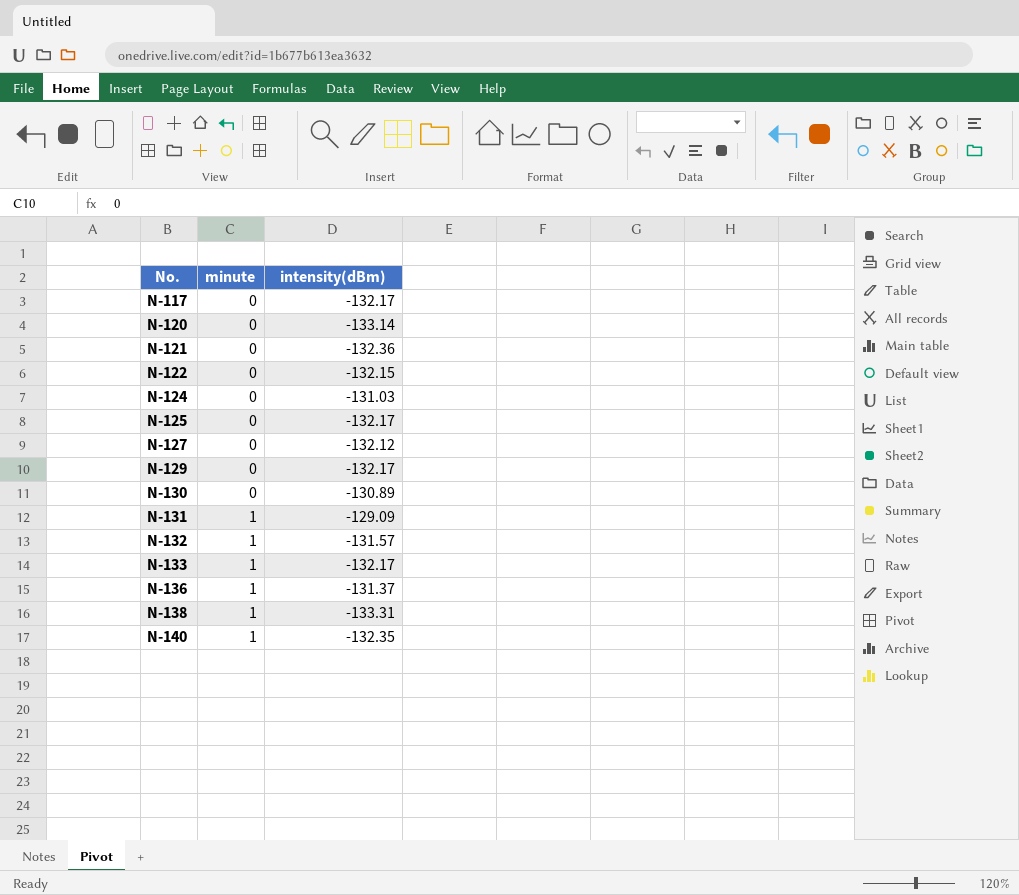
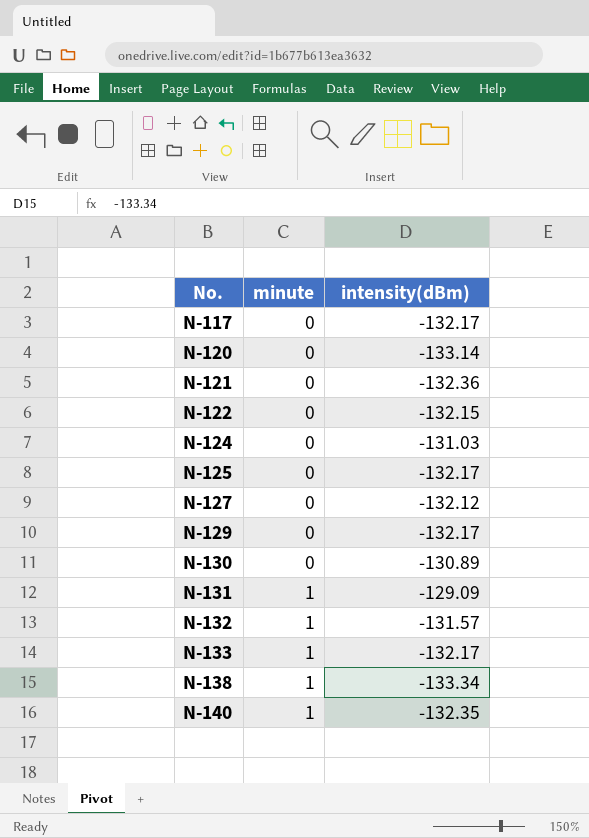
row N-136: 1 | -131.37 -> none
N-138 | intensity(dBm): -133.31 -> -133.34

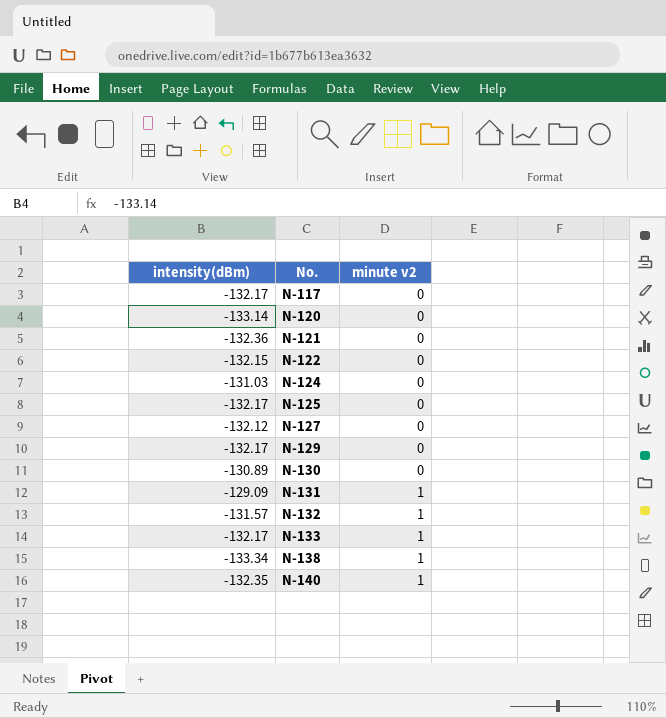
column intensity(dBm) | position: 3 -> 1
column name: minute -> minute v2

